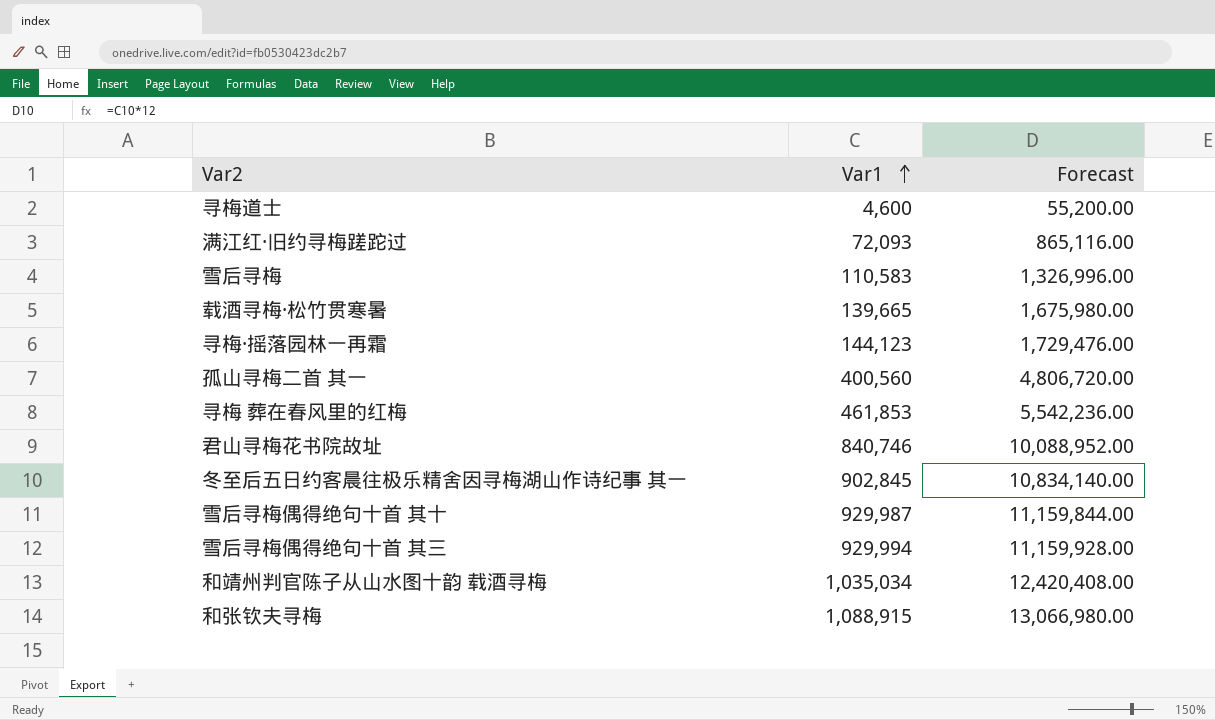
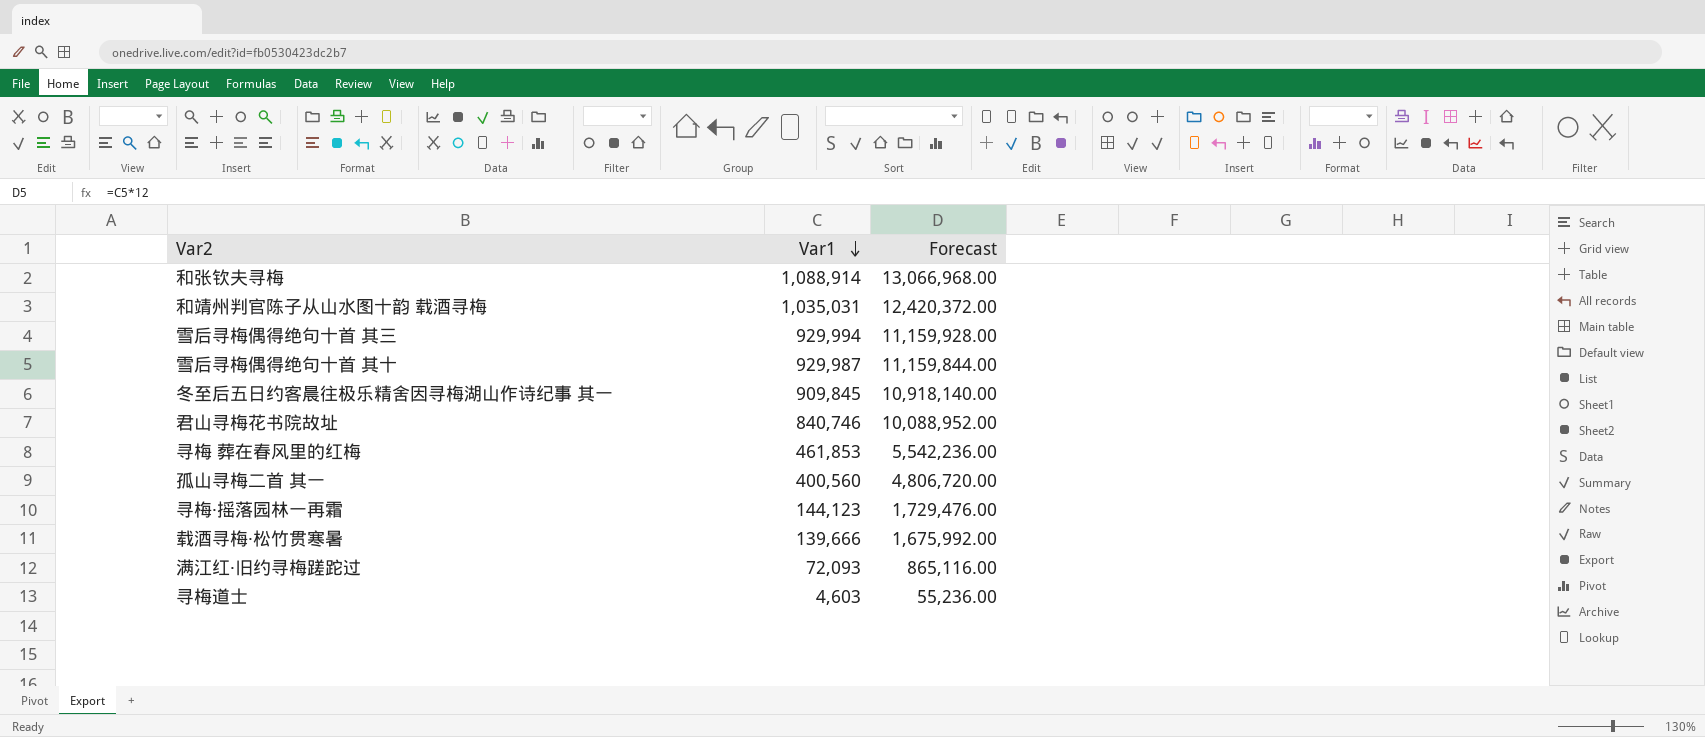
row order: Var1 ascending -> Var1 descending
row 雪后寻梅: 110,583 | 1,326,996.00 -> none
和张钦夫寻梅 | Var1: 1,088,915 -> 1,088,914
和张钦夫寻梅 | Forecast: 13,066,980.00 -> 13,066,968.00
和靖州判官陈子从山水图十韵 载酒寻梅 | Var1: 1,035,034 -> 1,035,031
和靖州判官陈子从山水图十韵 载酒寻梅 | Forecast: 12,420,408.00 -> 12,420,372.00
冬至后五日约客晨往极乐精舍因寻梅湖山作诗纪事 其一 | Var1: 902,845 -> 909,845
冬至后五日约客晨往极乐精舍因寻梅湖山作诗纪事 其一 | Forecast: 10,834,140.00 -> 10,918,140.00
载酒寻梅·松竹贯寒暑 | Var1: 139,665 -> 139,666
载酒寻梅·松竹贯寒暑 | Forecast: 1,675,980.00 -> 1,675,992.00
寻梅道士 | Var1: 4,600 -> 4,603
寻梅道士 | Forecast: 55,200.00 -> 55,236.00

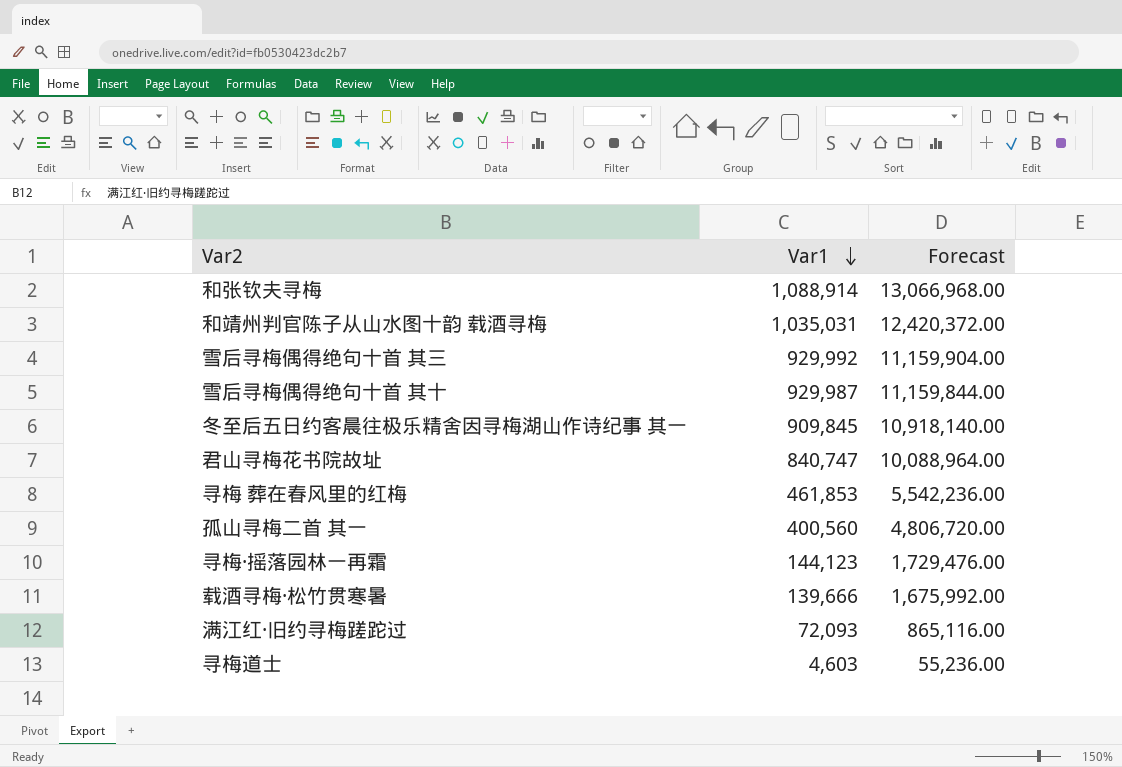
雪后寻梅偶得绝句十首 其三 | Var1: 929,994 -> 929,992
雪后寻梅偶得绝句十首 其三 | Forecast: 11,159,928.00 -> 11,159,904.00
君山寻梅花书院故址 | Var1: 840,746 -> 840,747
君山寻梅花书院故址 | Forecast: 10,088,952.00 -> 10,088,964.00

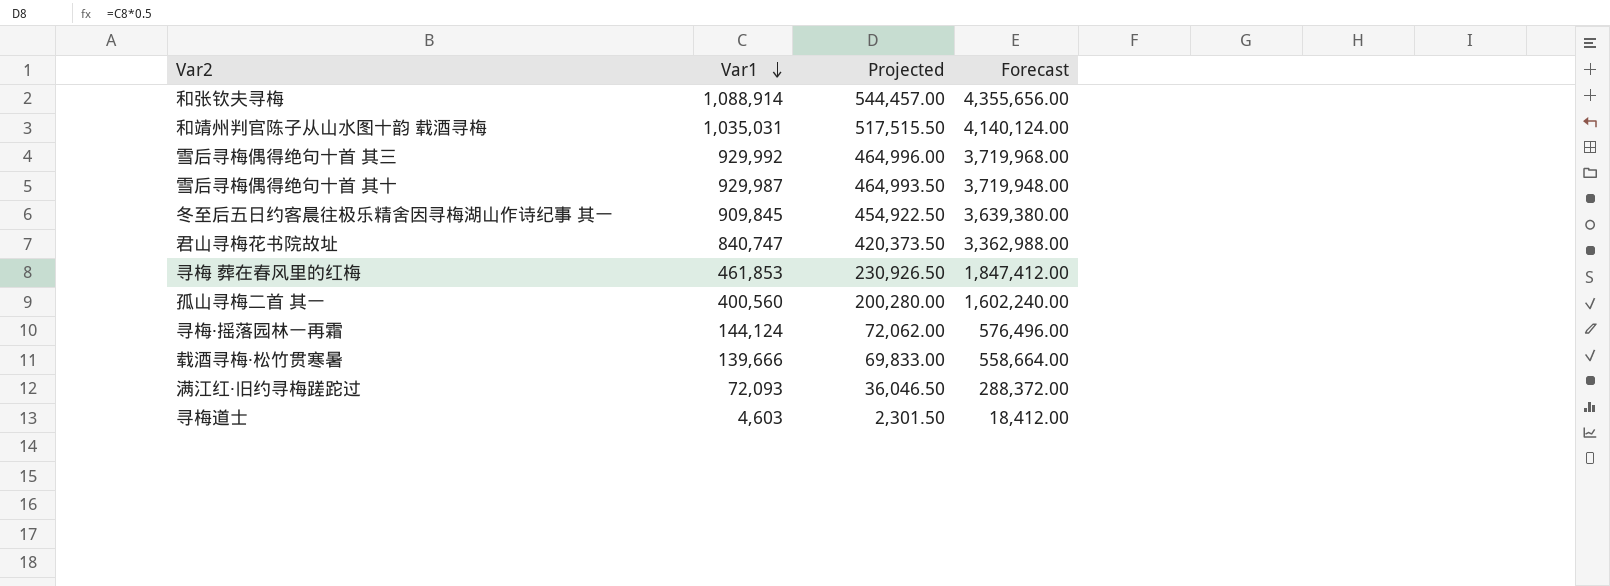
column Projected | formula: none -> [Var1] * 0.5
column Forecast | formula: [Var1] * 12 -> [Var1] * 4
寻梅·摇落园林一再霜 | Var1: 144,123 -> 144,124

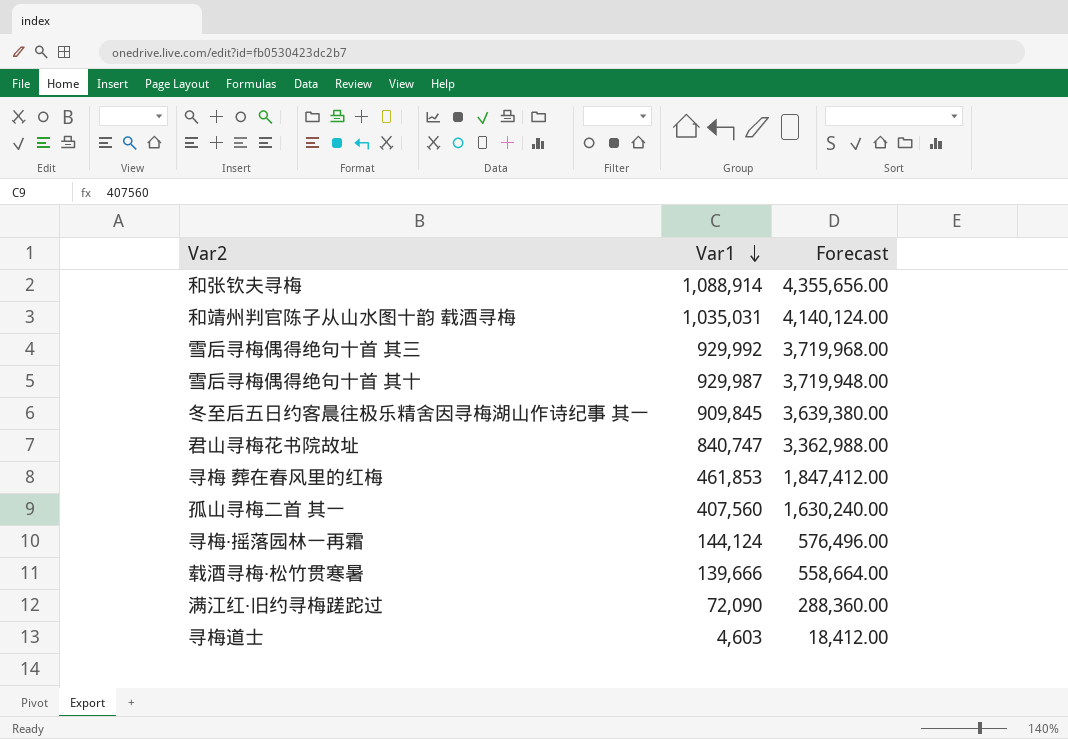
column Projected | formula: [Var1] * 0.5 -> none
孤山寻梅二首 其一 | Var1: 400,560 -> 407,560
孤山寻梅二首 其一 | Forecast: 1,602,240.00 -> 1,630,240.00
满江红·旧约寻梅蹉跎过 | Var1: 72,093 -> 72,090
满江红·旧约寻梅蹉跎过 | Forecast: 288,372.00 -> 288,360.00

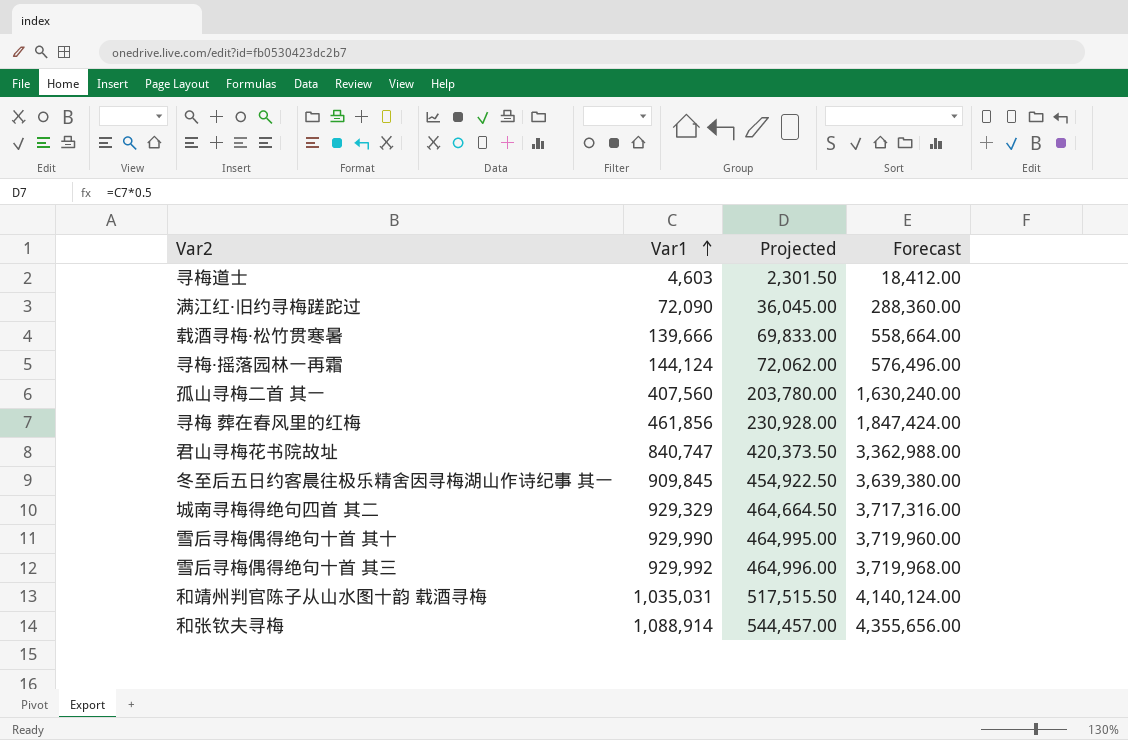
row order: Var1 descending -> Var1 ascending
column Projected | formula: none -> [Var1] * 0.5
寻梅 葬在春风里的红梅 | Var1: 461,853 -> 461,856
寻梅 葬在春风里的红梅 | Forecast: 1,847,412.00 -> 1,847,424.00
row 城南寻梅得绝句四首 其二: none -> 929,329 | 464,664.50 | 3,717,316.00
雪后寻梅偶得绝句十首 其十 | Var1: 929,987 -> 929,990
雪后寻梅偶得绝句十首 其十 | Forecast: 3,719,948.00 -> 3,719,960.00

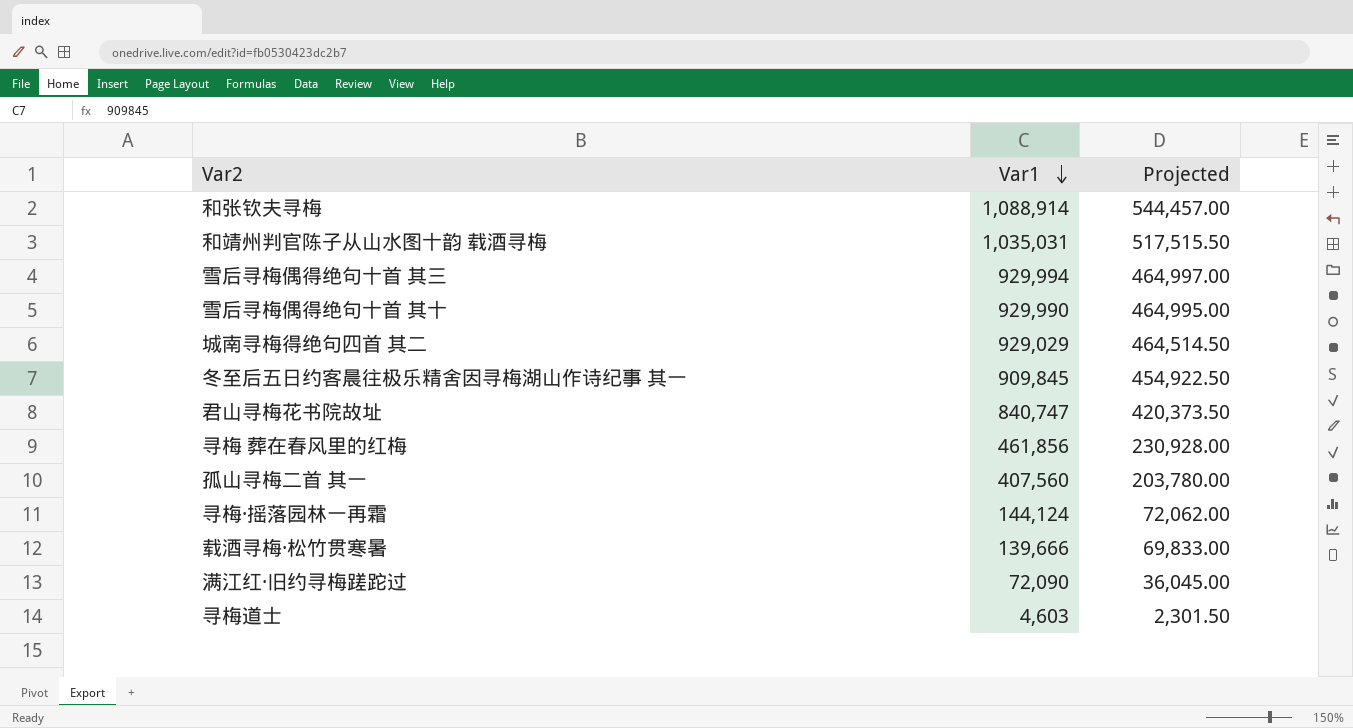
row order: Var1 ascending -> Var1 descending
column Forecast | formula: [Var1] * 4 -> none
雪后寻梅偶得绝句十首 其三 | Var1: 929,992 -> 929,994
雪后寻梅偶得绝句十首 其三 | Projected: 464,996.00 -> 464,997.00
城南寻梅得绝句四首 其二 | Var1: 929,329 -> 929,029
城南寻梅得绝句四首 其二 | Projected: 464,664.50 -> 464,514.50

